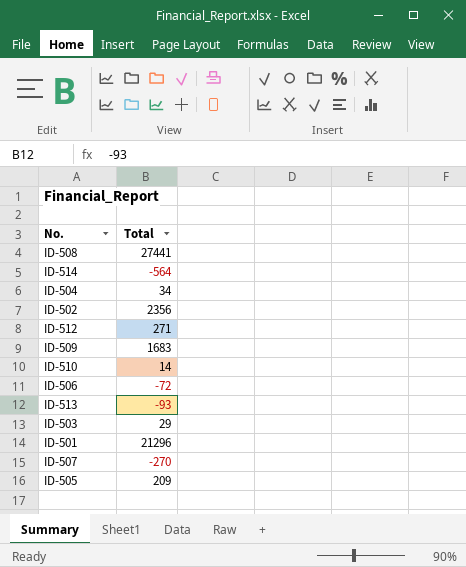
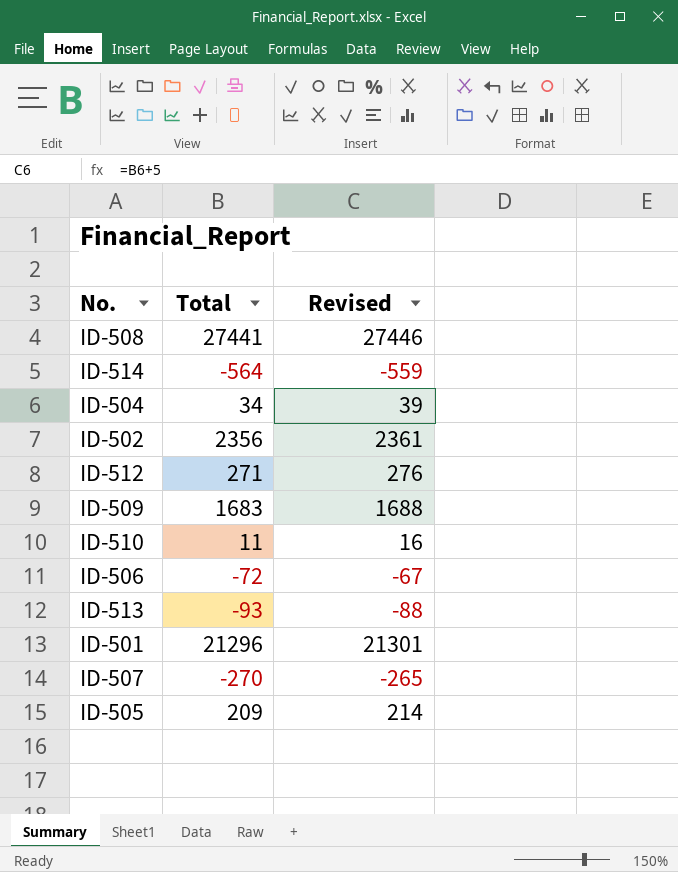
column Revised | formula: none -> [Total] + 5
row ID-503: 29 -> none
ID-510 | Total: 14 -> 11

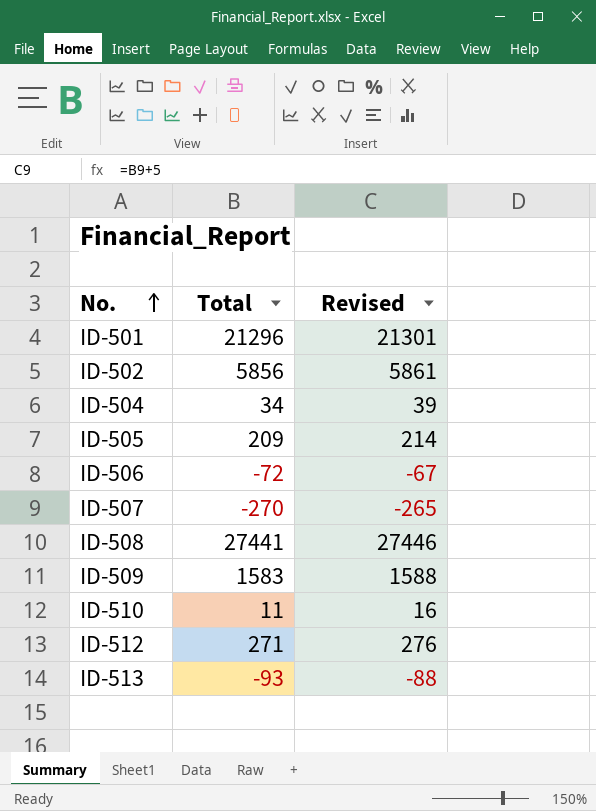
row order: none -> No. ascending
row ID-514: -564 | -559 -> none
ID-502 | Total: 2356 -> 5856
ID-502 | Revised: 2361 -> 5861
ID-509 | Total: 1683 -> 1583
ID-509 | Revised: 1688 -> 1588

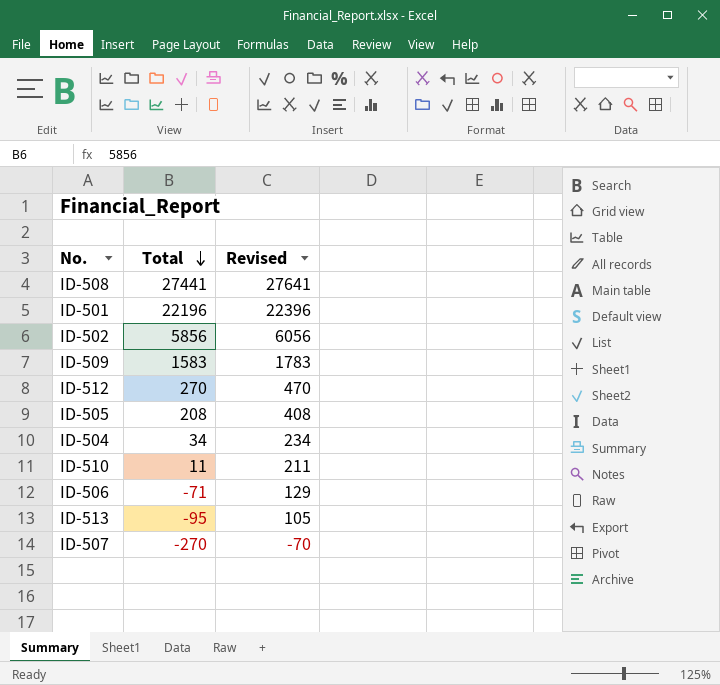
row order: No. ascending -> Total descending
column Revised | formula: [Total] + 5 -> [Total] + 200
ID-501 | Total: 21296 -> 22196
ID-512 | Total: 271 -> 270
ID-505 | Total: 209 -> 208
ID-506 | Total: -72 -> -71
ID-513 | Total: -93 -> -95

